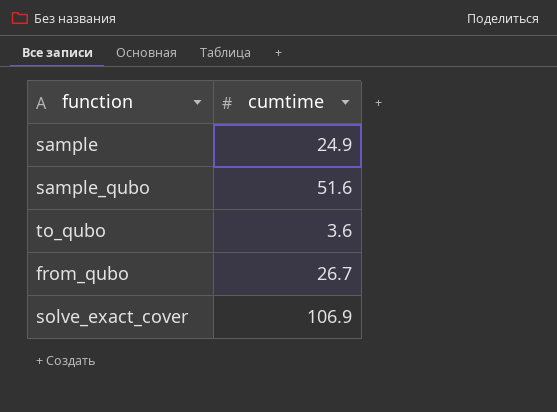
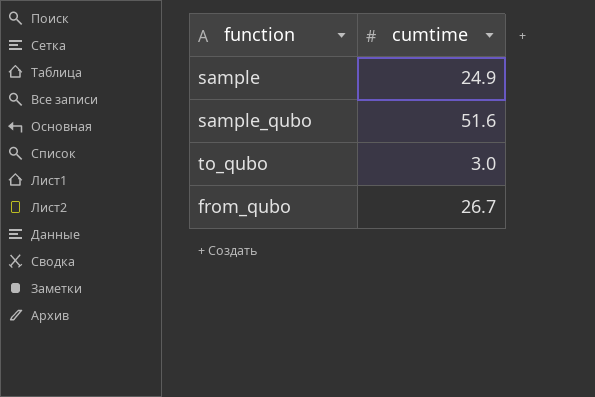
row solve_exact_cover: 106.9 -> none
to_qubo | cumtime: 3.6 -> 3.0

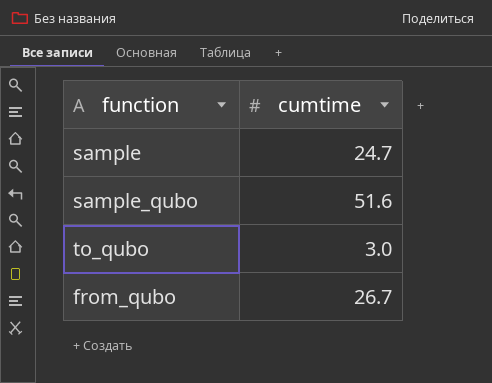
sample | cumtime: 24.9 -> 24.7

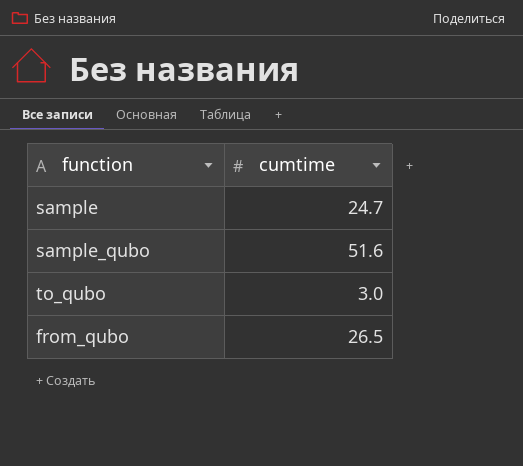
from_qubo | cumtime: 26.7 -> 26.5

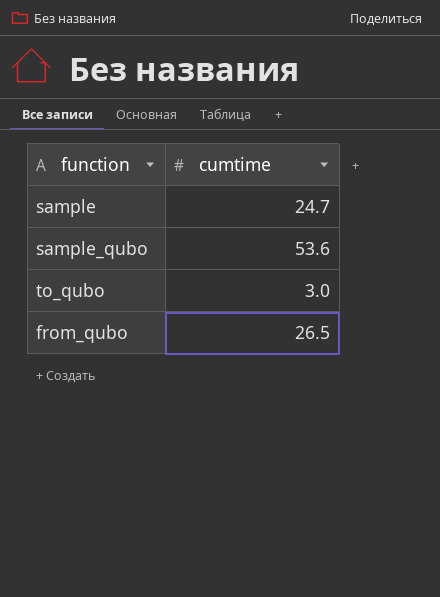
sample_qubo | cumtime: 51.6 -> 53.6

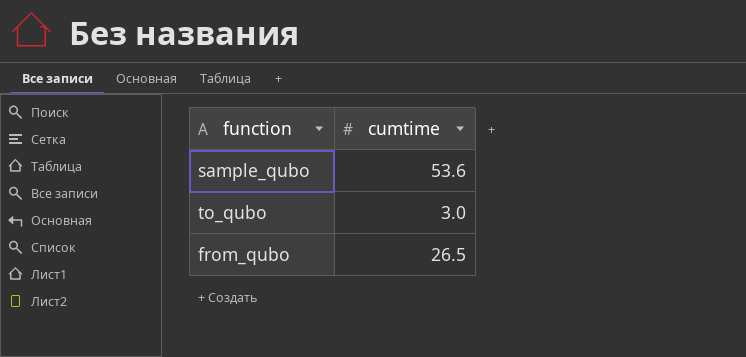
row sample: 24.7 -> none

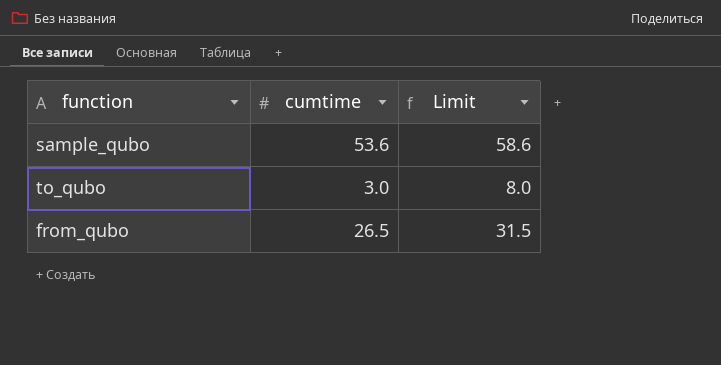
column Limit | formula: none -> [cumtime] + 5

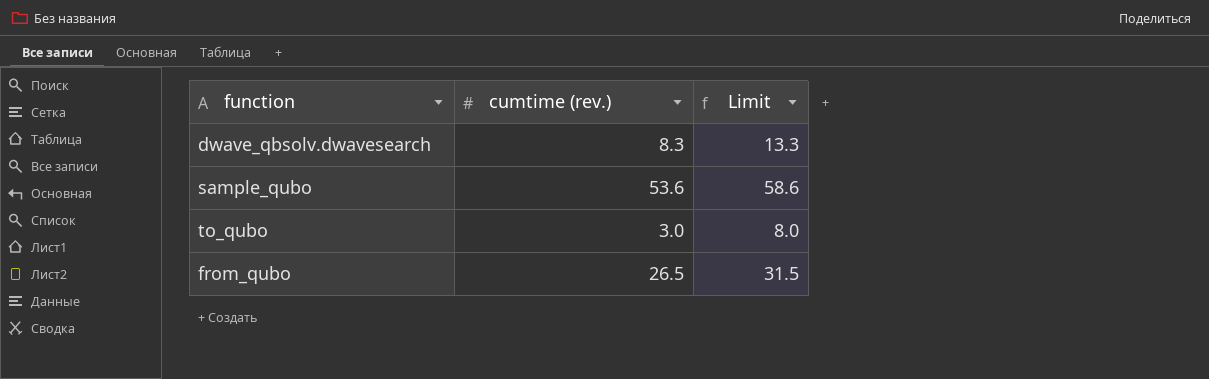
column name: cumtime -> cumtime (rev.)
row dwave_qbsolv.dwavesearch: none -> 8.3 | 13.3

